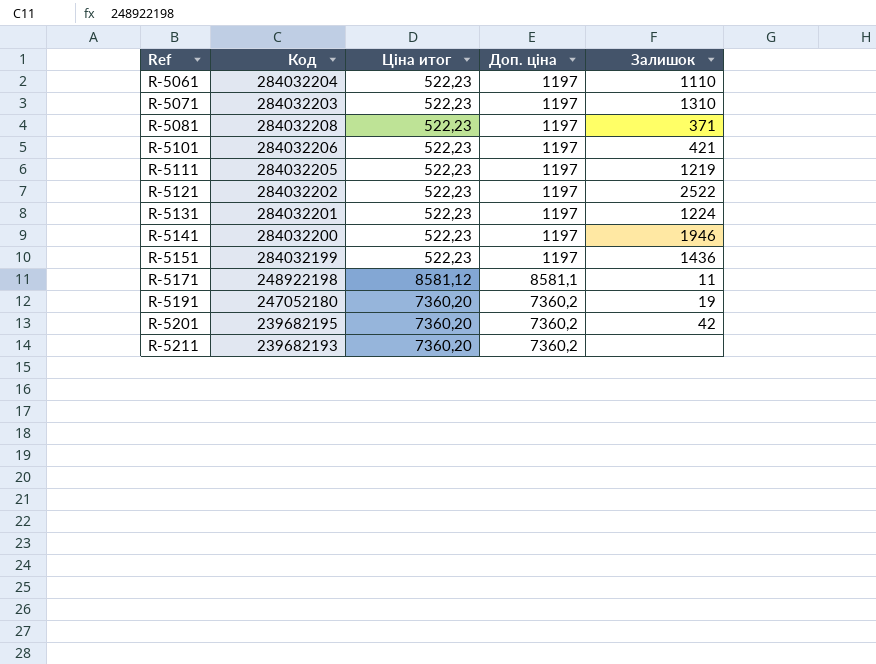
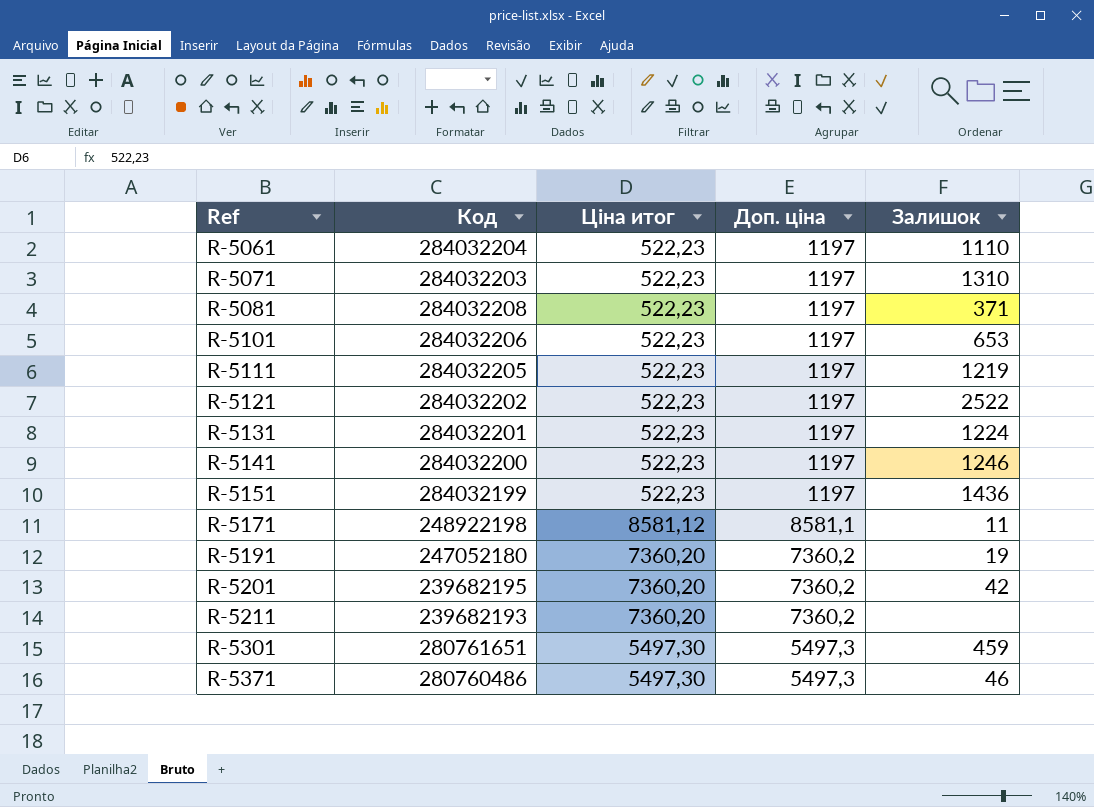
R-5101 | Залишок: 421 -> 653
R-5141 | Залишок: 1946 -> 1246
row R-5301: none -> 280761651 | 5497,30 | 5497,3 | 459
row R-5371: none -> 280760486 | 5497,30 | 5497,3 | 46

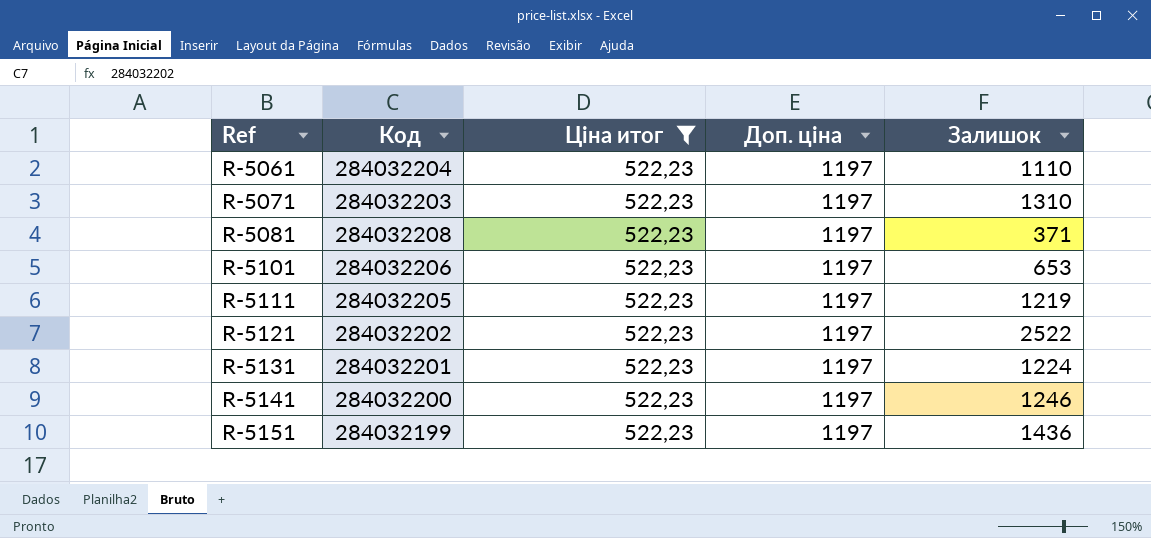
filter: none -> Ціна итог = 522,23

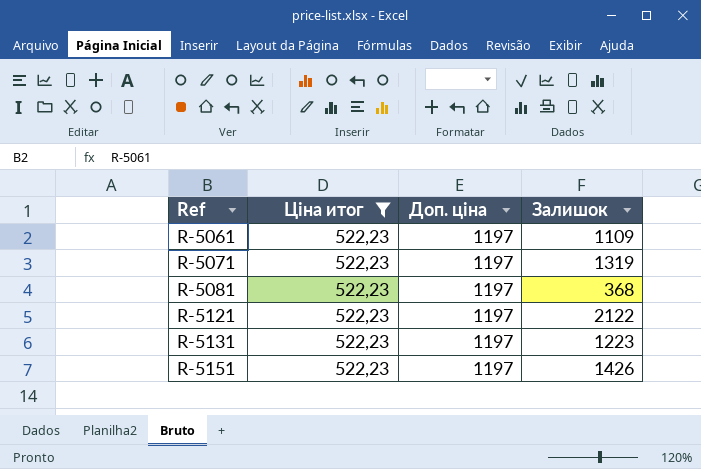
column Код | position: 2 -> none
row R-5101: 284032206 | 522,23 | 1197 | 653 -> none
row R-5111: 284032205 | 522,23 | 1197 | 1219 -> none
row R-5141: 284032200 | 522,23 | 1197 | 1246 -> none
R-5061 | Залишок: 1110 -> 1109
R-5071 | Залишок: 1310 -> 1319
R-5081 | Залишок: 371 -> 368
R-5121 | Залишок: 2522 -> 2122
R-5131 | Залишок: 1224 -> 1223
R-5151 | Залишок: 1436 -> 1426

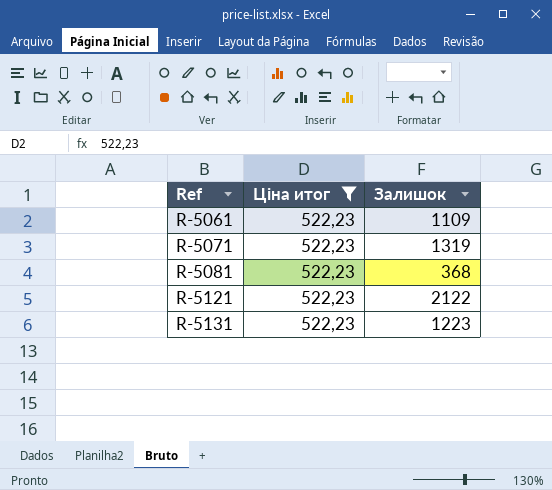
column Доп. ціна | position: 3 -> none
row R-5151: 522,23 | 1197 | 1426 -> none

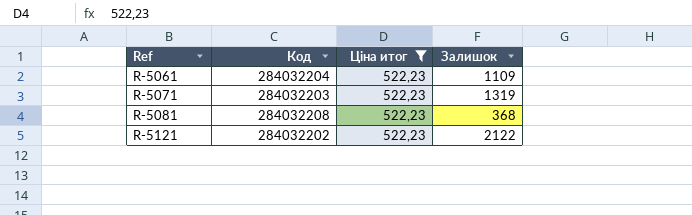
column Код | position: none -> 2
row R-5131: 522,23 | 1223 -> none

